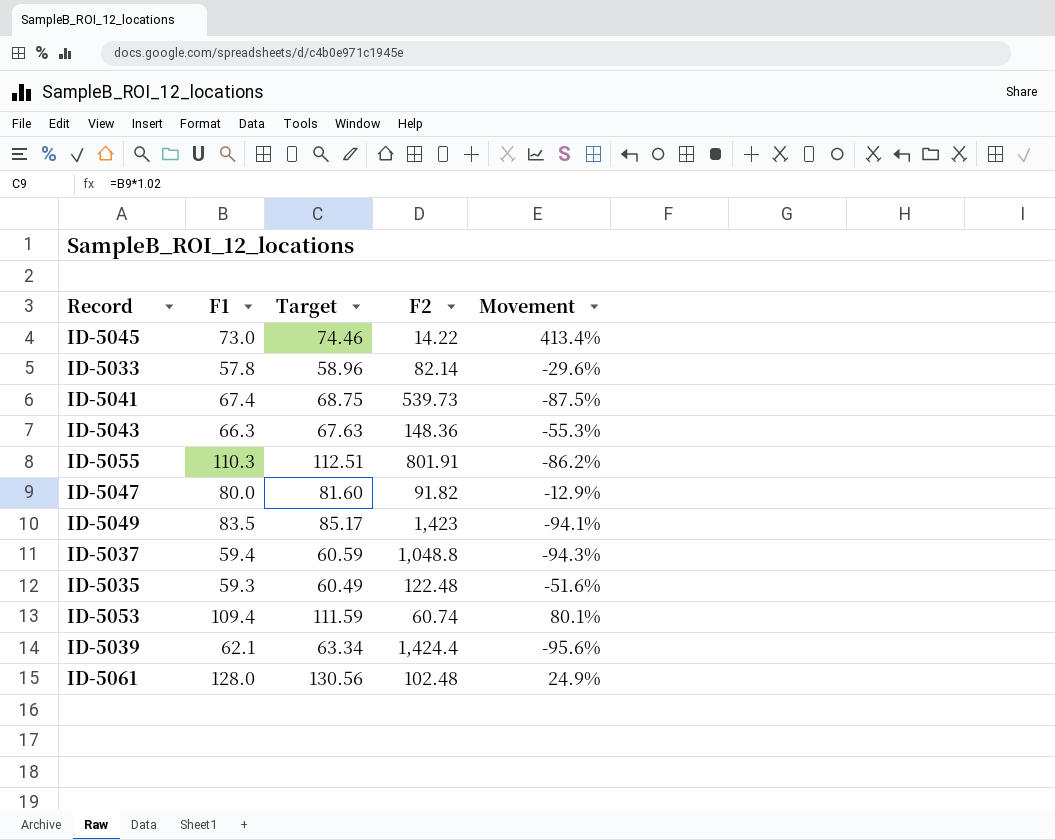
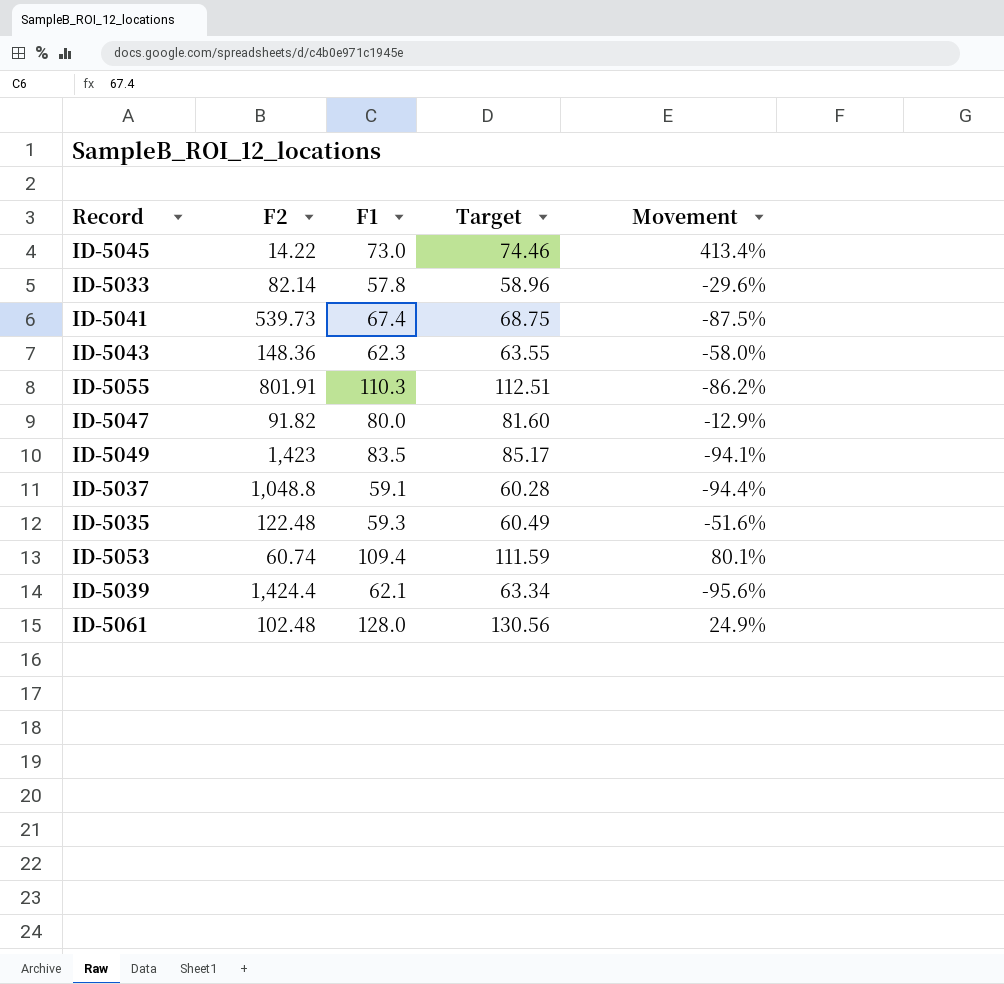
column F2 | position: 4 -> 2
ID-5043 | F1: 66.3 -> 62.3
ID-5043 | Target: 67.63 -> 63.55
ID-5043 | Movement: -55.3% -> -58.0%
ID-5037 | F1: 59.4 -> 59.1
ID-5037 | Target: 60.59 -> 60.28
ID-5037 | Movement: -94.3% -> -94.4%

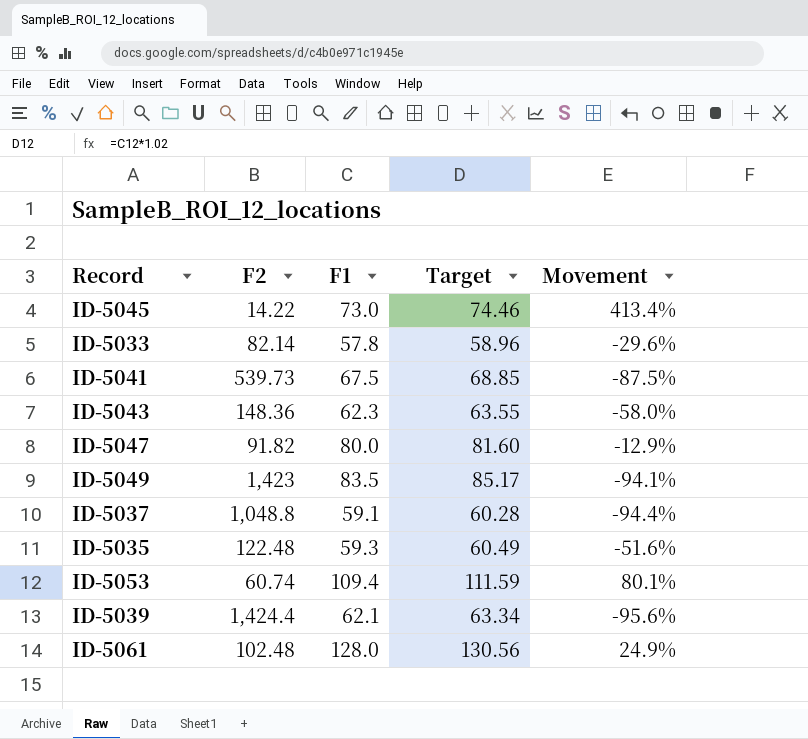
row ID-5055: 801.91 | 110.3 | 112.51 | -86.2% -> none
ID-5041 | F1: 67.4 -> 67.5
ID-5041 | Target: 68.75 -> 68.85

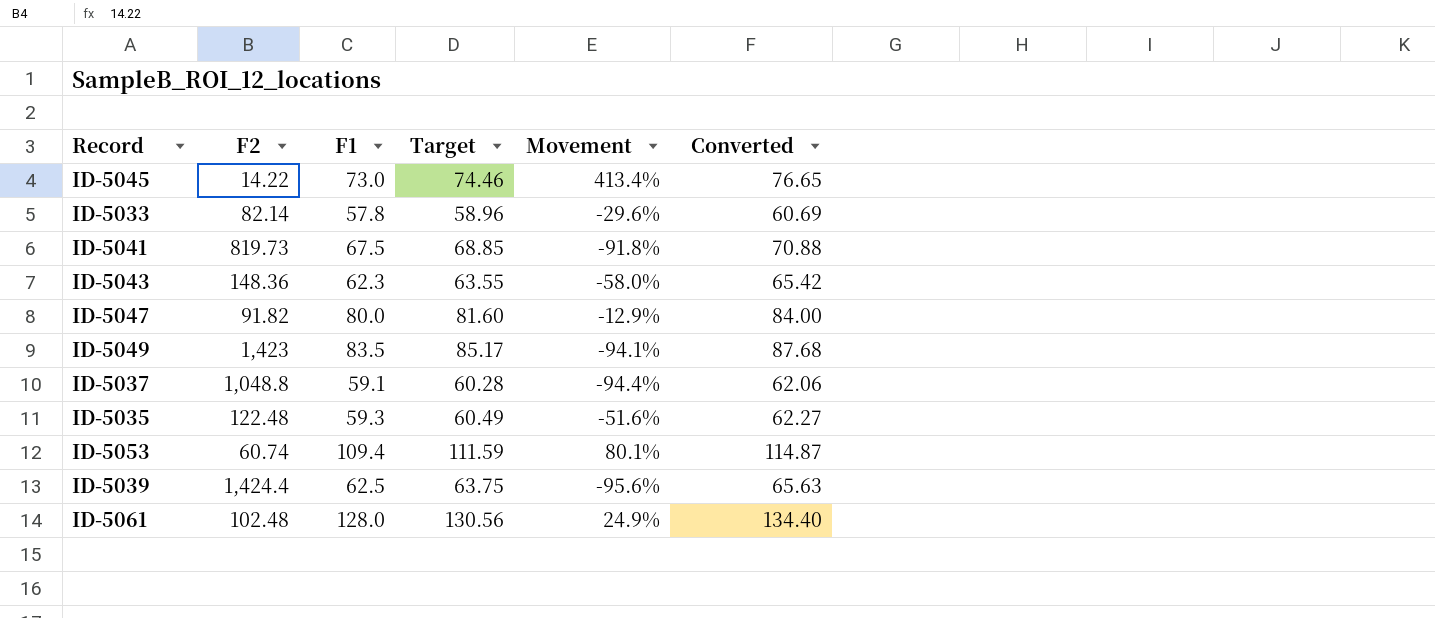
column Converted | formula: none -> [F1] * 1.05
ID-5041 | F2: 539.73 -> 819.73
ID-5041 | Movement: -87.5% -> -91.8%
ID-5039 | F1: 62.1 -> 62.5
ID-5039 | Target: 63.34 -> 63.75

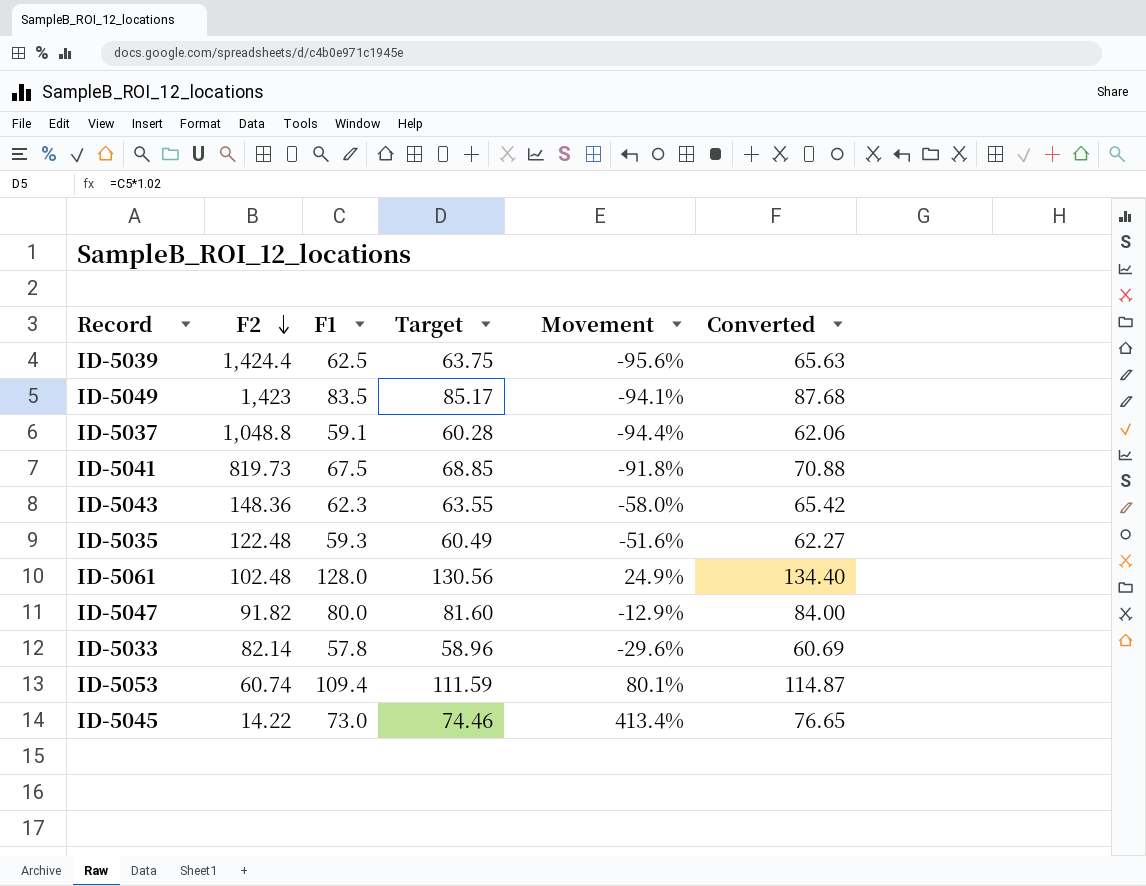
row order: none -> F2 descending

